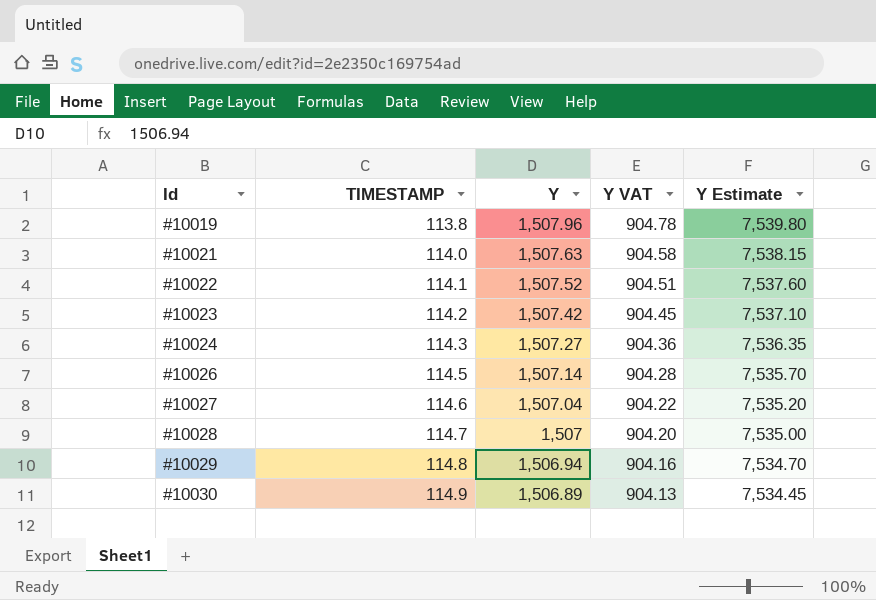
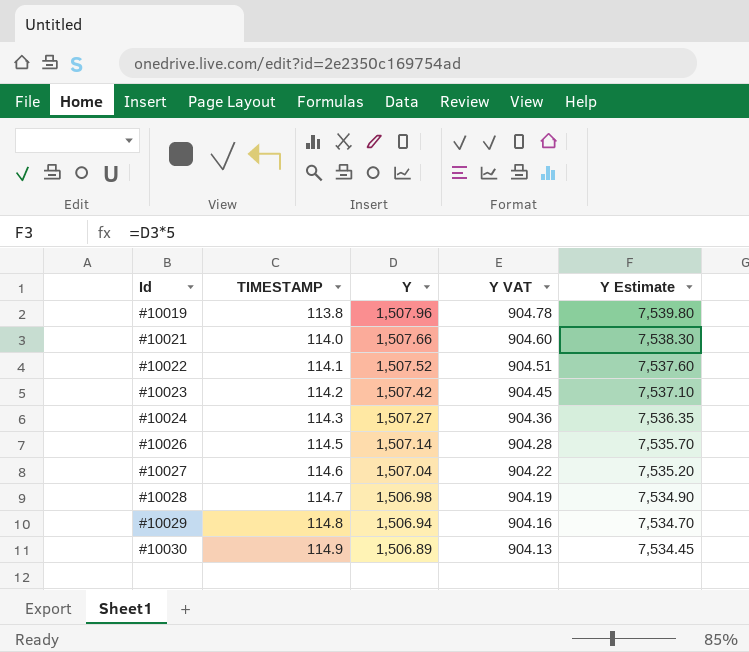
#10021 | Y: 1,507.63 -> 1,507.66
#10021 | Y VAT: 904.58 -> 904.60
#10021 | Y Estimate: 7,538.15 -> 7,538.30
#10028 | Y: 1,507 -> 1,506.98
#10028 | Y VAT: 904.20 -> 904.19
#10028 | Y Estimate: 7,535.00 -> 7,534.90

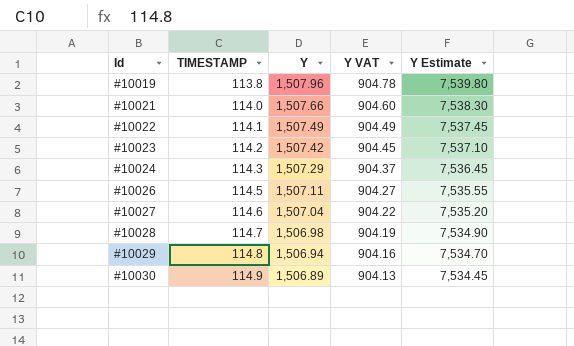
#10022 | Y: 1,507.52 -> 1,507.49
#10022 | Y VAT: 904.51 -> 904.49
#10022 | Y Estimate: 7,537.60 -> 7,537.45
#10024 | Y: 1,507.27 -> 1,507.29
#10024 | Y VAT: 904.36 -> 904.37
#10024 | Y Estimate: 7,536.35 -> 7,536.45
#10026 | Y: 1,507.14 -> 1,507.11
#10026 | Y VAT: 904.28 -> 904.27
#10026 | Y Estimate: 7,535.70 -> 7,535.55

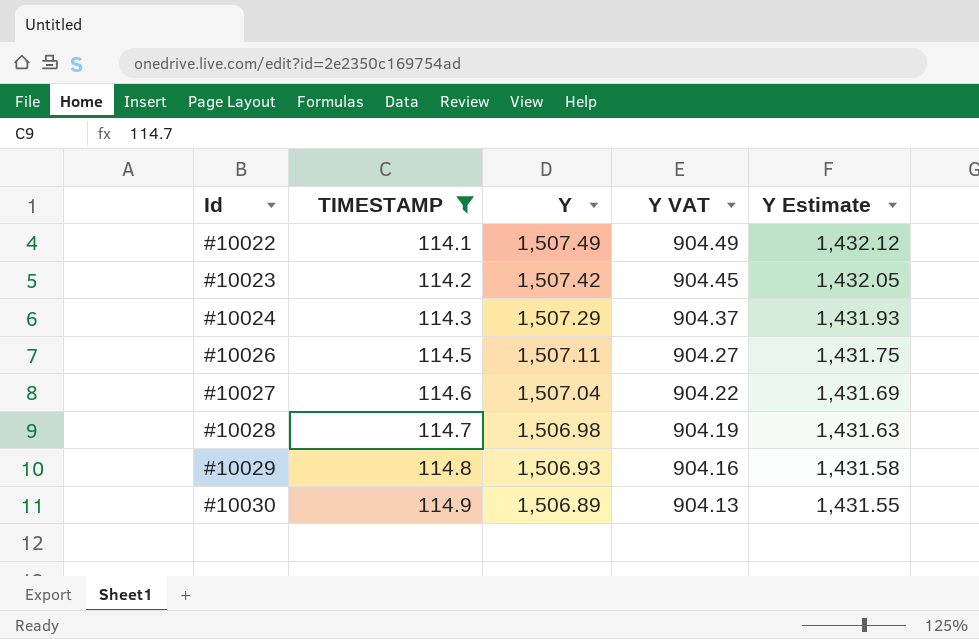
filter: none -> TIMESTAMP >= 114.1
column Y Estimate | formula: [Y] * 5 -> [Y] * 0.95
#10029 | Y: 1,506.94 -> 1,506.93

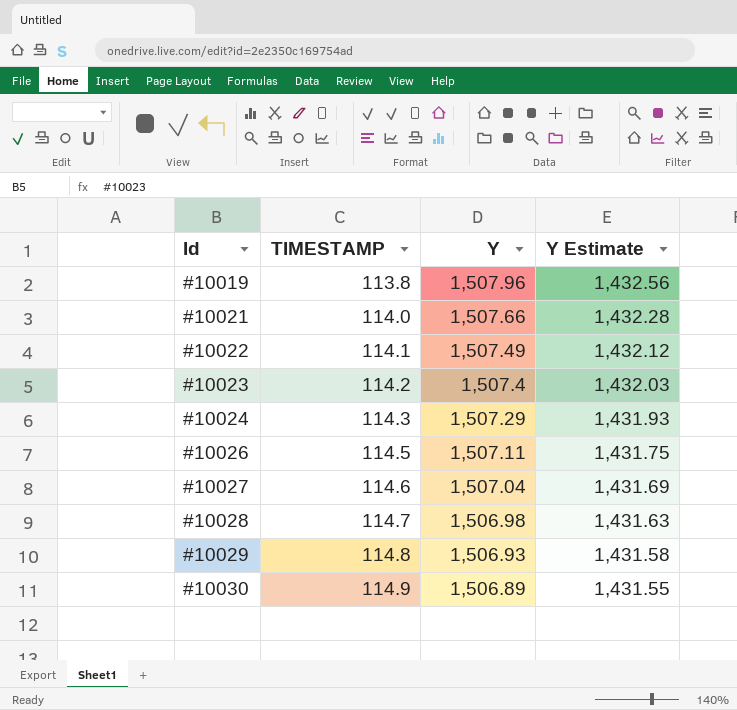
filter: TIMESTAMP >= 114.1 -> none
column Y VAT | formula: [Y] * 0.6 -> none
#10023 | Y: 1,507.42 -> 1,507.4
#10023 | Y Estimate: 1,432.05 -> 1,432.03

